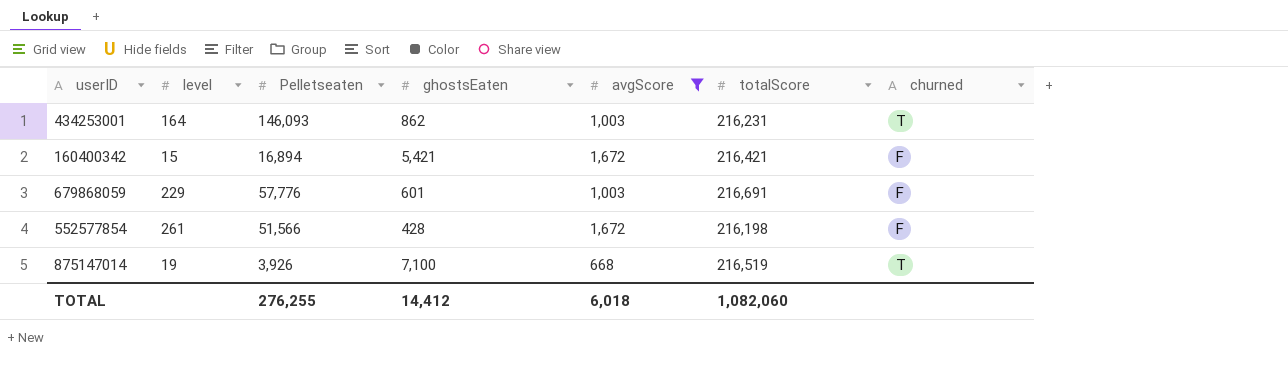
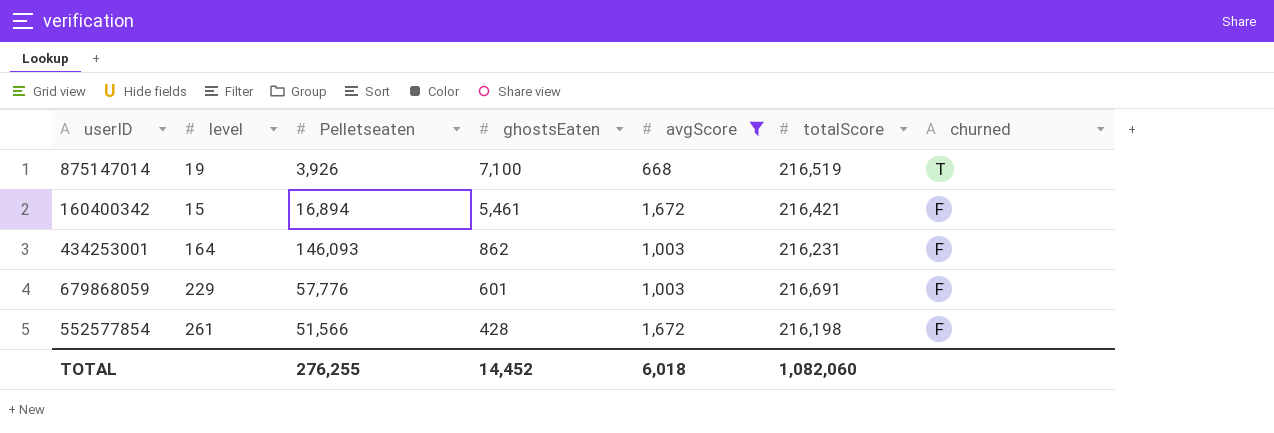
row order: none -> ghostsEaten descending
160400342 | ghostsEaten: 5,421 -> 5,461
434253001 | churned: T -> F
TOTAL | ghostsEaten: 14,412 -> 14,452

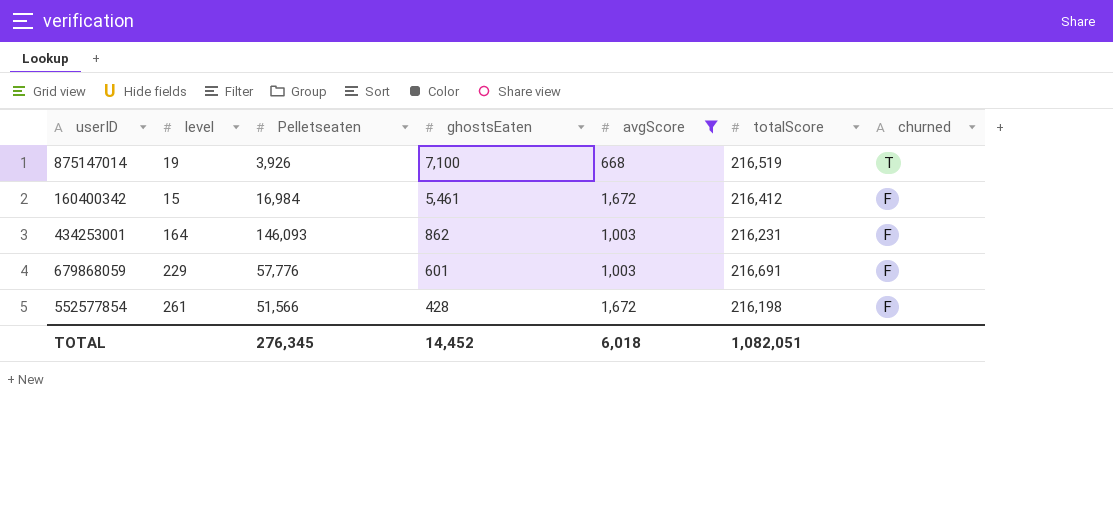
160400342 | Pelletseaten: 16,894 -> 16,984
160400342 | totalScore: 216,421 -> 216,412
TOTAL | Pelletseaten: 276,255 -> 276,345
TOTAL | totalScore: 1,082,060 -> 1,082,051

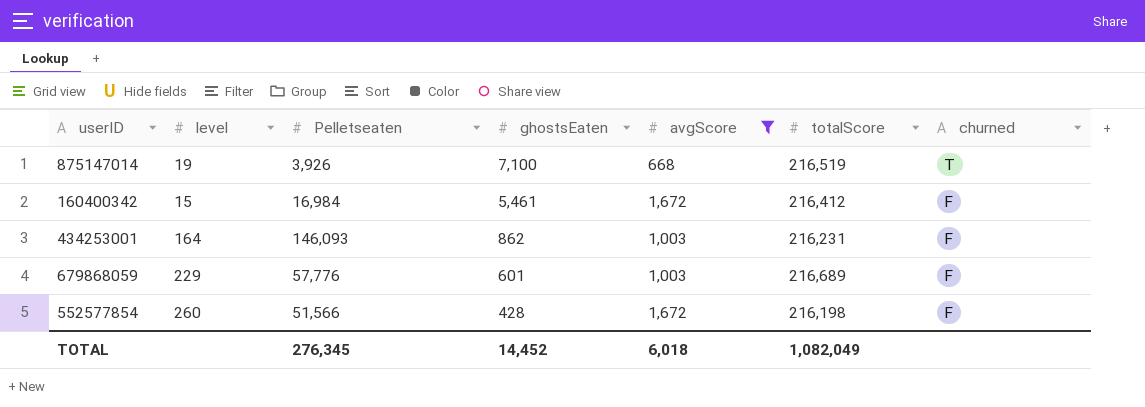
679868059 | totalScore: 216,691 -> 216,689
552577854 | level: 261 -> 260
TOTAL | totalScore: 1,082,051 -> 1,082,049

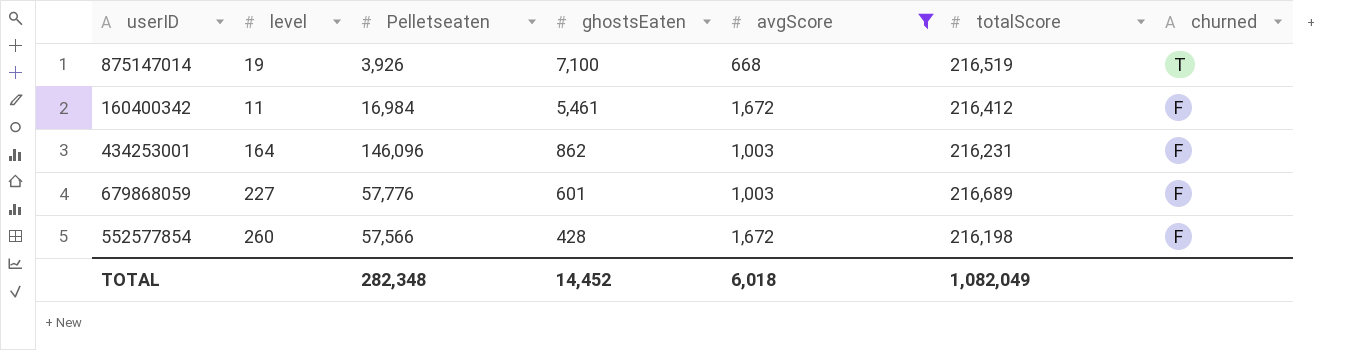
160400342 | level: 15 -> 11
434253001 | Pelletseaten: 146,093 -> 146,096
679868059 | level: 229 -> 227
552577854 | Pelletseaten: 51,566 -> 57,566
TOTAL | Pelletseaten: 276,345 -> 282,348

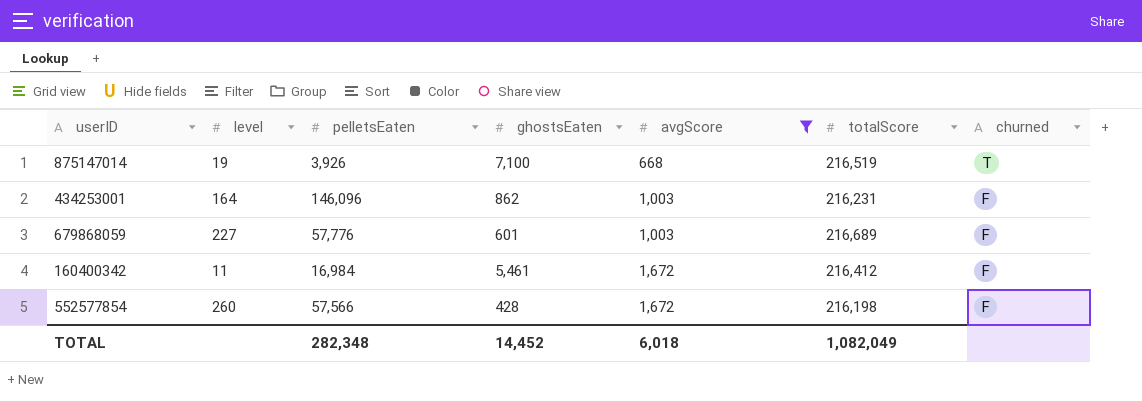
row order: ghostsEaten descending -> avgScore ascending
column name: Pelletseaten -> pelletsEaten

